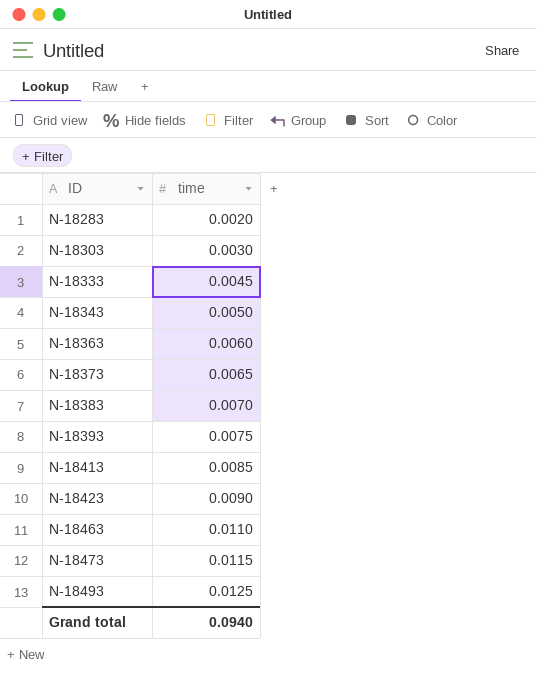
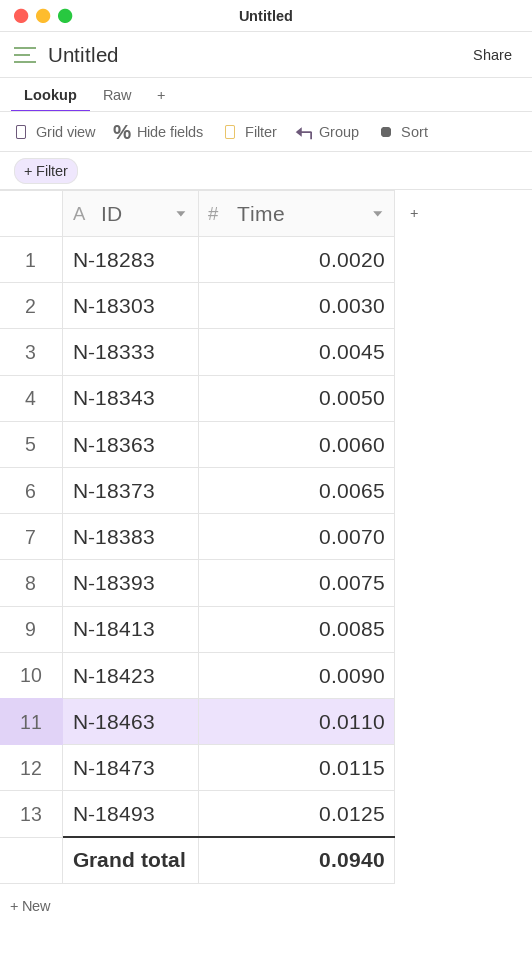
column name: time -> Time

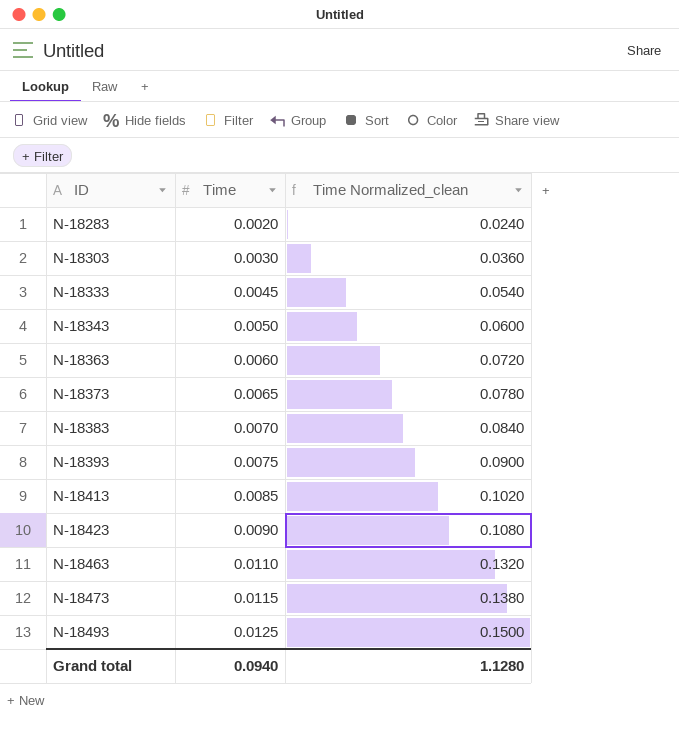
column Time Normalized_clean | formula: none -> [Time] * 12

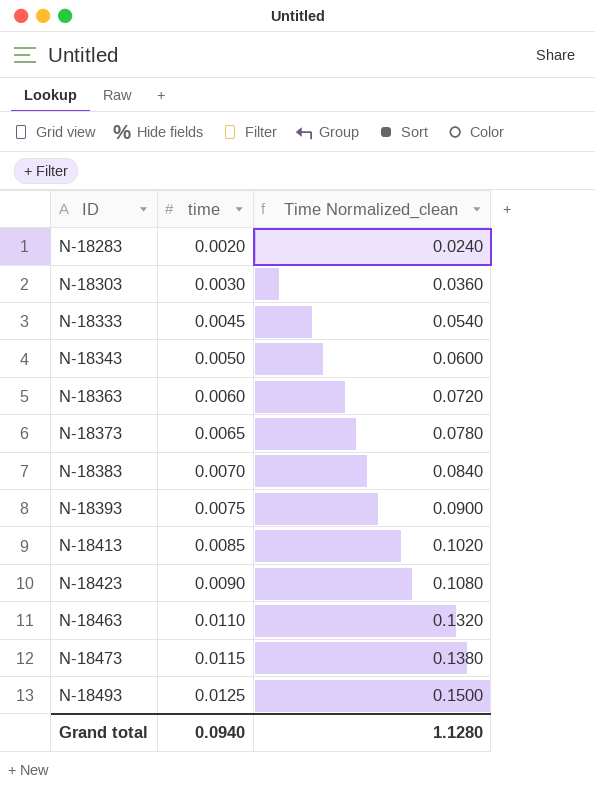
column name: Time -> time

